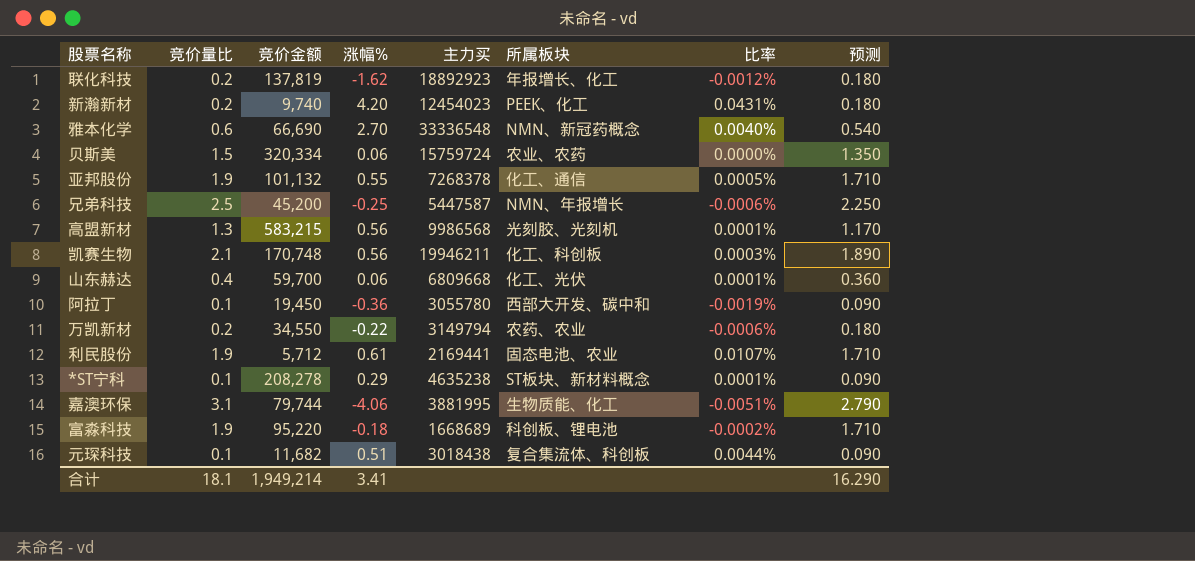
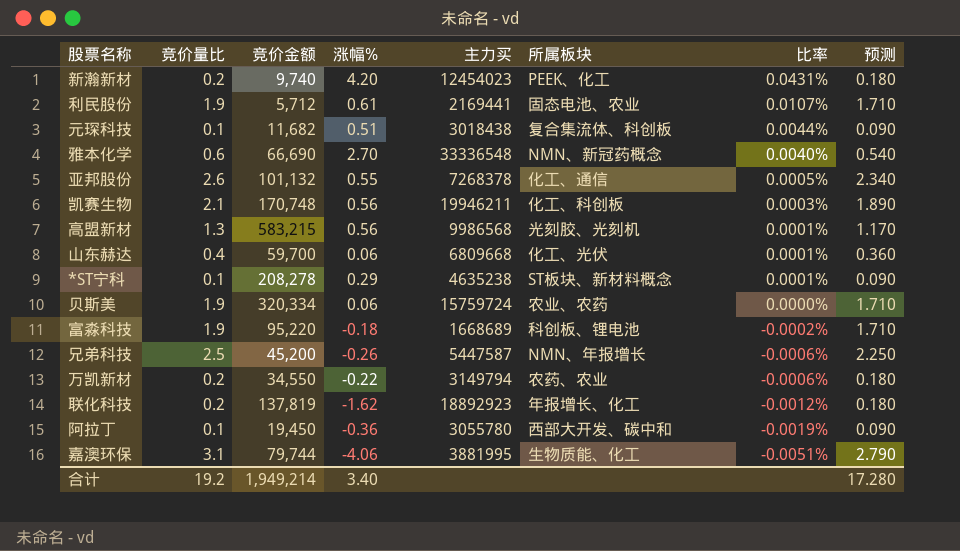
row order: none -> 比率 descending
亚邦股份 | 竞价量比: 1.9 -> 2.6
亚邦股份 | 预测: 1.710 -> 2.340
贝斯美 | 竞价量比: 1.5 -> 1.9
贝斯美 | 预测: 1.350 -> 1.710
兄弟科技 | 涨幅%: -0.25 -> -0.26
合计 | 竞价量比: 18.1 -> 19.2
合计 | 涨幅%: 3.41 -> 3.40
合计 | 预测: 16.290 -> 17.280

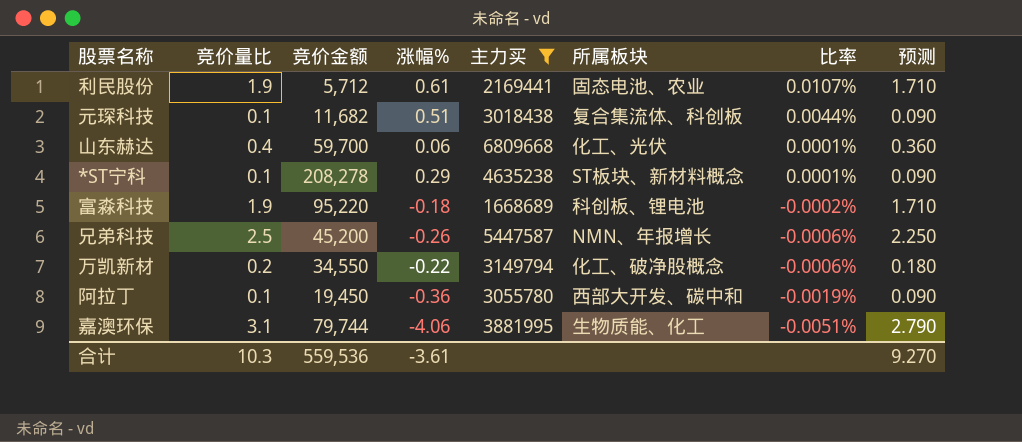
filter: none -> 主力买 <= 6809668
万凯新材 | 所属板块: 农药、农业 -> 化工、破净股概念
合计 | 竞价量比: 19.2 -> 10.3
合计 | 竞价金额: 1,949,214 -> 559,536
合计 | 涨幅%: 3.40 -> -3.61
合计 | 预测: 17.280 -> 9.270

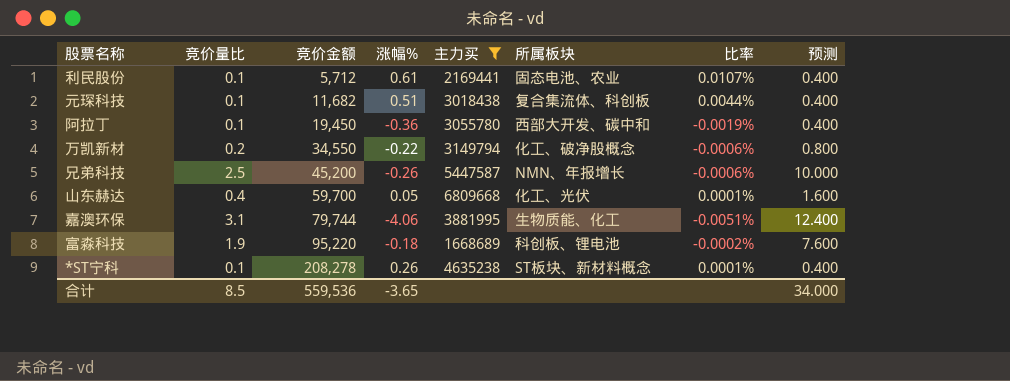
row order: 比率 descending -> 竞价金额 ascending
column 预测 | formula: [竞价量比] * 0.9 -> [竞价量比] * 4
利民股份 | 竞价量比: 1.9 -> 0.1
山东赫达 | 涨幅%: 0.06 -> 0.05
*ST宁科 | 涨幅%: 0.29 -> 0.26
合计 | 竞价量比: 10.3 -> 8.5
合计 | 涨幅%: -3.61 -> -3.65
合计 | 预测: 9.270 -> 34.000

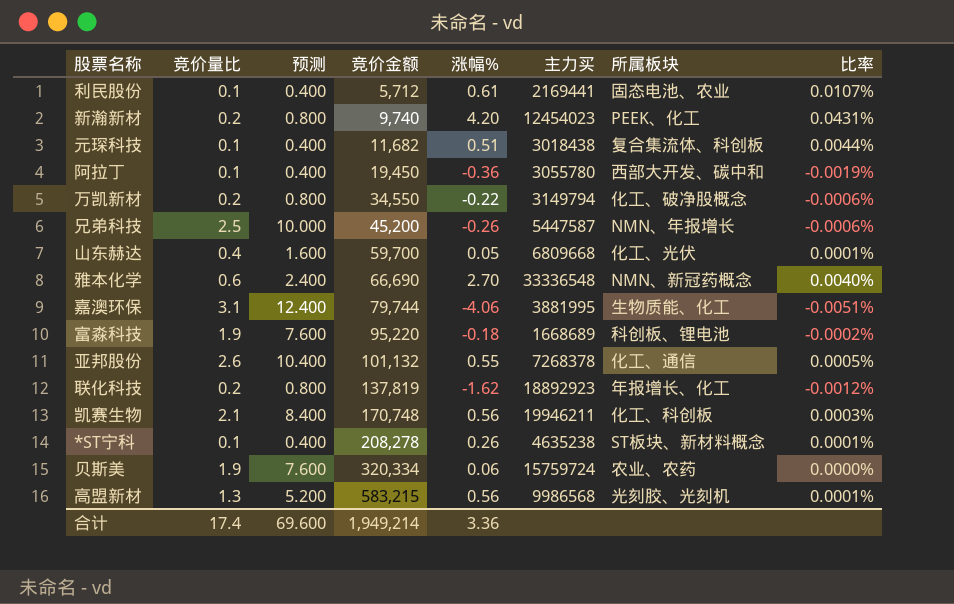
filter: 主力买 <= 6809668 -> none
column 预测 | position: 8 -> 3
合计 | 竞价量比: 8.5 -> 17.4
合计 | 预测: 34.000 -> 69.600
合计 | 竞价金额: 559,536 -> 1,949,214
合计 | 涨幅%: -3.65 -> 3.36

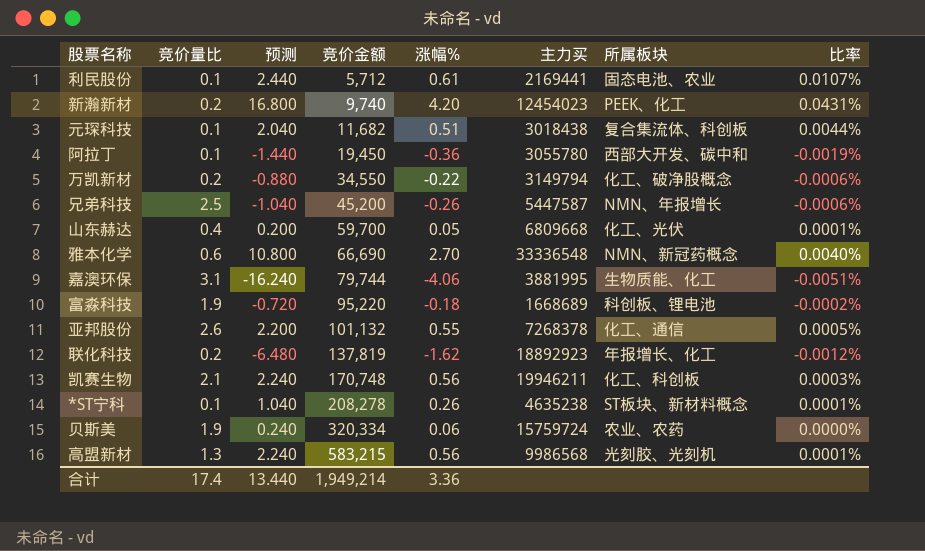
column 预测 | formula: [竞价量比] * 4 -> [涨幅%] * 4
合计 | 预测: 69.600 -> 13.440

